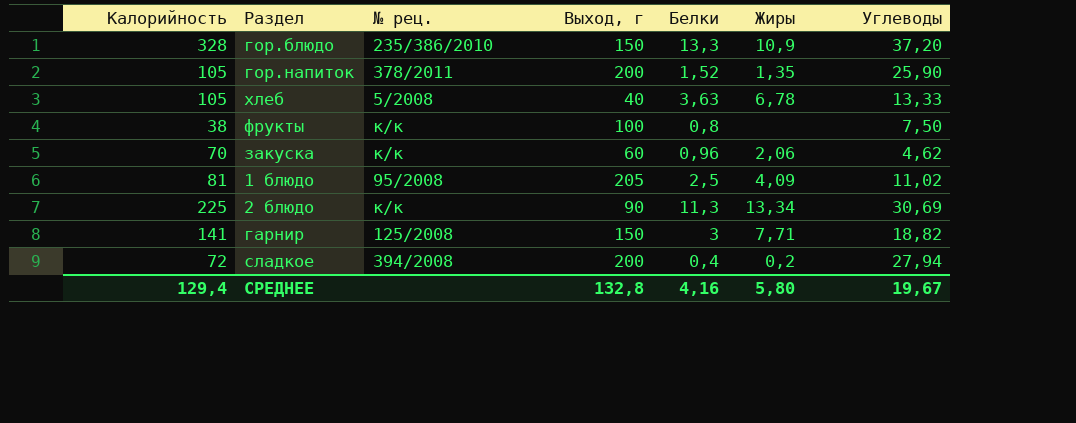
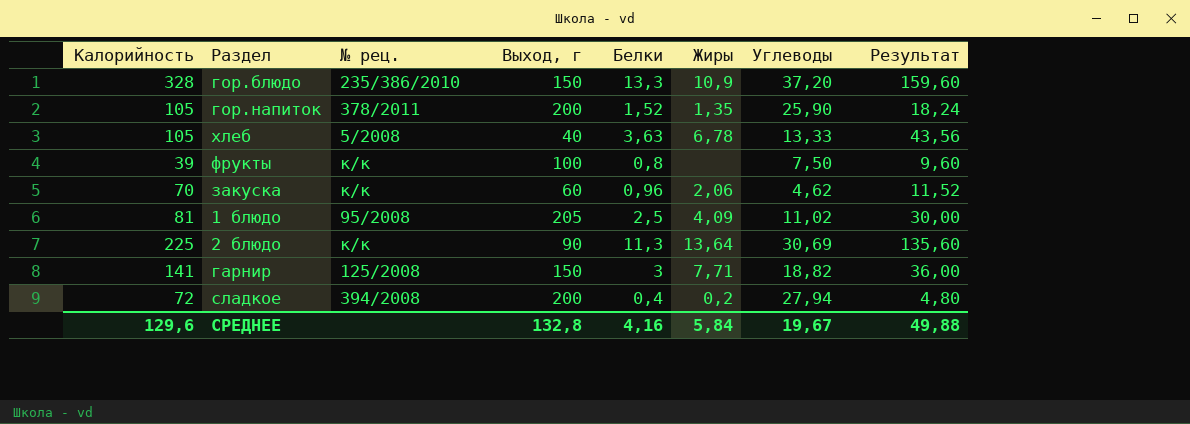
column Результат | formula: none -> [Белки] * 12
фрукты | Калорийность: 38 -> 39
2 блюдо | Жиры: 13,34 -> 13,64
СРЕДНЕЕ | Калорийность: 129,4 -> 129,6
СРЕДНЕЕ | Жиры: 5,80 -> 5,84

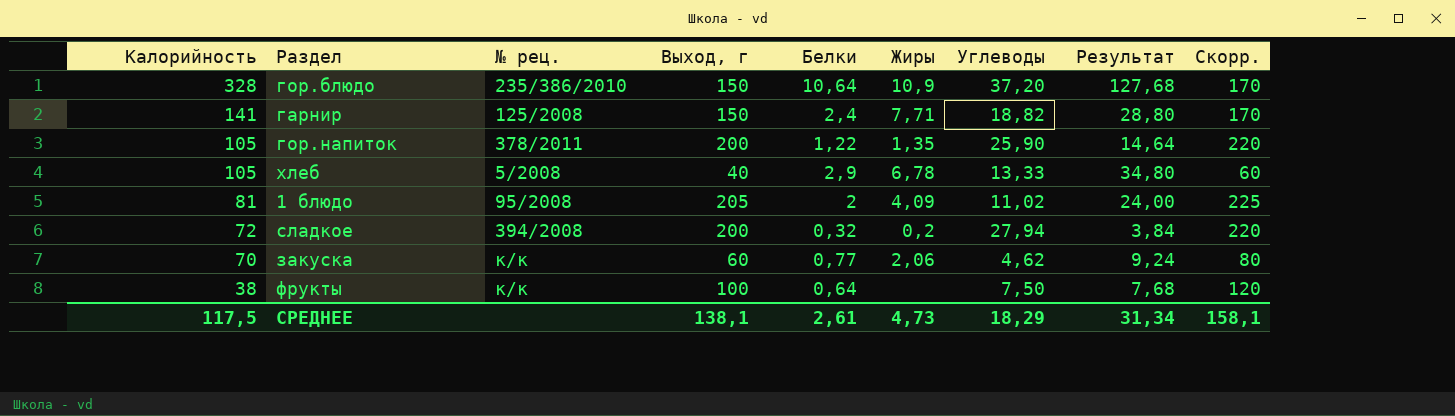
row order: none -> Калорийность descending
column Скорр. | formula: none -> [Выход, г] + 20
row 2 блюдо: 225 | к/к | 90 | 11,3 | 13,64 | 30,69 | 135,60 -> none
гор.блюдо | Белки: 13,3 -> 10,64
гор.блюдо | Результат: 159,60 -> 127,68
гарнир | Белки: 3 -> 2,4
гарнир | Результат: 36,00 -> 28,80
гор.напиток | Белки: 1,52 -> 1,22
гор.напиток | Результат: 18,24 -> 14,64
хлеб | Белки: 3,63 -> 2,9
хлеб | Результат: 43,56 -> 34,80
1 блюдо | Белки: 2,5 -> 2
1 блюдо | Результат: 30,00 -> 24,00
сладкое | Белки: 0,4 -> 0,32
сладкое | Результат: 4,80 -> 3,84
закуска | Белки: 0,96 -> 0,77
закуска | Результат: 11,52 -> 9,24
фрукты | Калорийность: 39 -> 38
фрукты | Белки: 0,8 -> 0,64
фрукты | Результат: 9,60 -> 7,68
СРЕДНЕЕ | Калорийность: 129,6 -> 117,5
СРЕДНЕЕ | Выход, г: 132,8 -> 138,1
СРЕДНЕЕ | Белки: 4,16 -> 2,61
СРЕДНЕЕ | Жиры: 5,84 -> 4,73
СРЕДНЕЕ | Углеводы: 19,67 -> 18,29
СРЕДНЕЕ | Результат: 49,88 -> 31,34

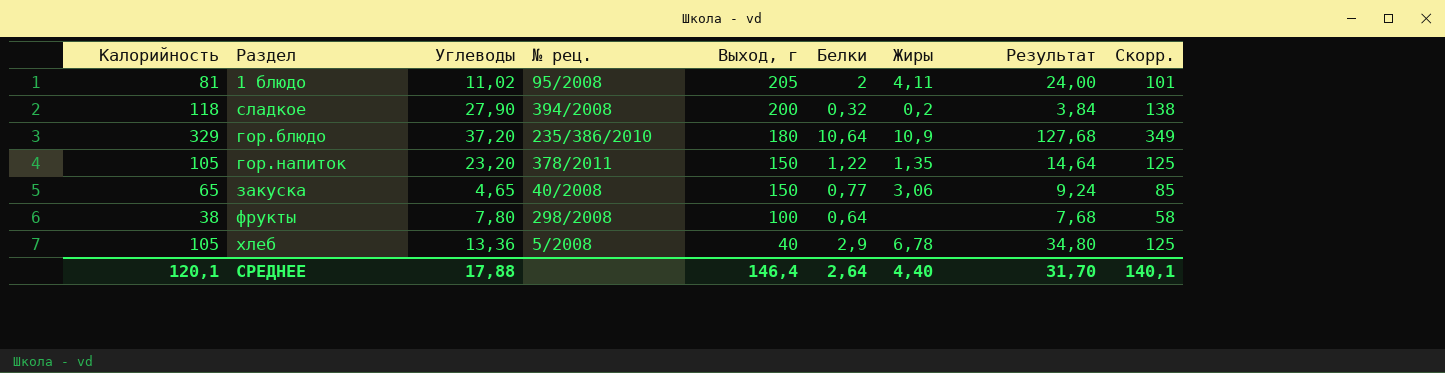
row order: Калорийность descending -> Выход, г descending
column Углеводы | position: 7 -> 3
column Скорр. | formula: [Выход, г] + 20 -> [Калорийность] + 20
row гарнир: 141 | 125/2008 | 150 | 2,4 | 7,71 | 18,82 | 28,80 | 170 -> none
1 блюдо | Жиры: 4,09 -> 4,11
сладкое | Калорийность: 72 -> 118
сладкое | Углеводы: 27,94 -> 27,90
гор.блюдо | Калорийность: 328 -> 329
гор.блюдо | Выход, г: 150 -> 180
гор.напиток | Углеводы: 25,90 -> 23,20
гор.напиток | Выход, г: 200 -> 150
закуска | Калорийность: 70 -> 65
закуска | Углеводы: 4,62 -> 4,65
закуска | № рец.: к/к -> 40/2008
закуска | Выход, г: 60 -> 150
закуска | Жиры: 2,06 -> 3,06
фрукты | Углеводы: 7,50 -> 7,80
фрукты | № рец.: к/к -> 298/2008
хлеб | Углеводы: 13,33 -> 13,36
СРЕДНЕЕ | Калорийность: 117,5 -> 120,1
СРЕДНЕЕ | Углеводы: 18,29 -> 17,88
СРЕДНЕЕ | Выход, г: 138,1 -> 146,4
СРЕДНЕЕ | Белки: 2,61 -> 2,64
СРЕДНЕЕ | Жиры: 4,73 -> 4,40
СРЕДНЕЕ | Результат: 31,34 -> 31,70
СРЕДНЕЕ | Скорр.: 158,1 -> 140,1

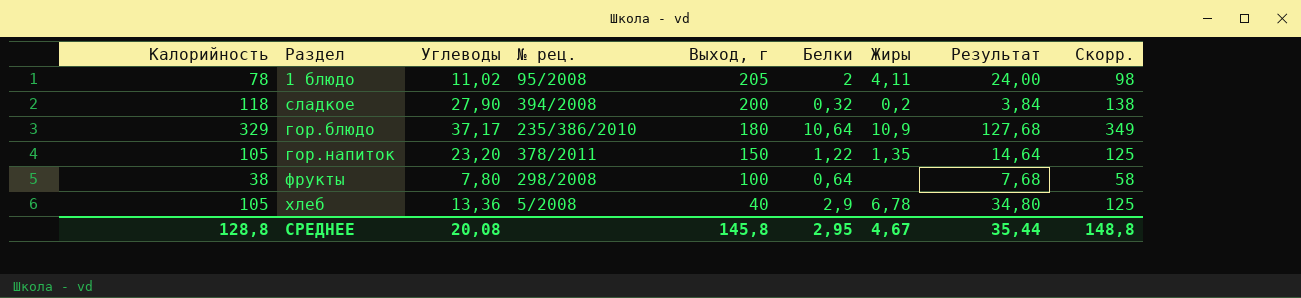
row закуска: 65 | 4,65 | 40/2008 | 150 | 0,77 | 3,06 | 9,24 | 85 -> none
1 блюдо | Калорийность: 81 -> 78
1 блюдо | Скорр.: 101 -> 98
гор.блюдо | Углеводы: 37,20 -> 37,17
СРЕДНЕЕ | Калорийность: 120,1 -> 128,8
СРЕДНЕЕ | Углеводы: 17,88 -> 20,08
СРЕДНЕЕ | Выход, г: 146,4 -> 145,8
СРЕДНЕЕ | Белки: 2,64 -> 2,95
СРЕДНЕЕ | Жиры: 4,40 -> 4,67
СРЕДНЕЕ | Результат: 31,70 -> 35,44
СРЕДНЕЕ | Скорр.: 140,1 -> 148,8

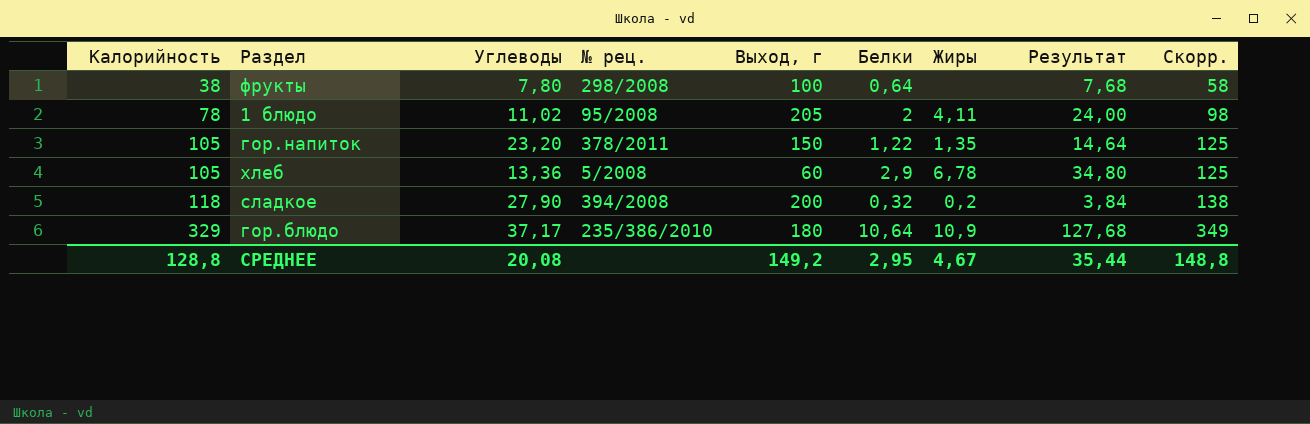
row order: Выход, г descending -> Калорийность ascending
хлеб | Выход, г: 40 -> 60
СРЕДНЕЕ | Выход, г: 145,8 -> 149,2

